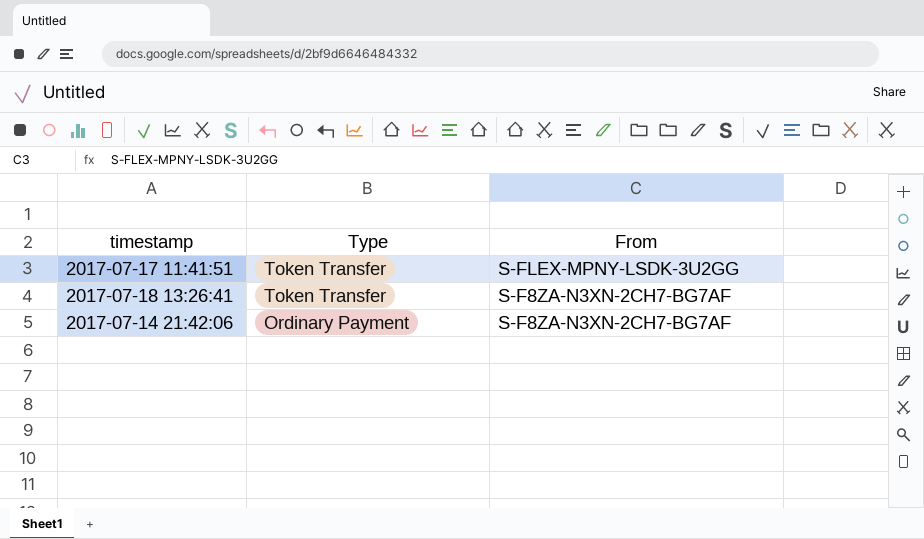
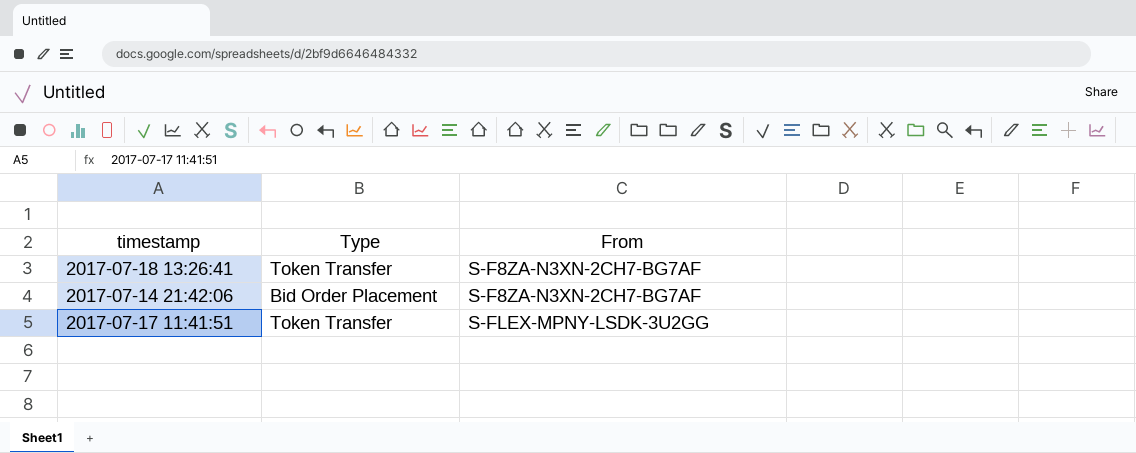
row order: Type descending -> From ascending
2017-07-14 21:42:06 | Type: Ordinary Payment -> Bid Order Placement

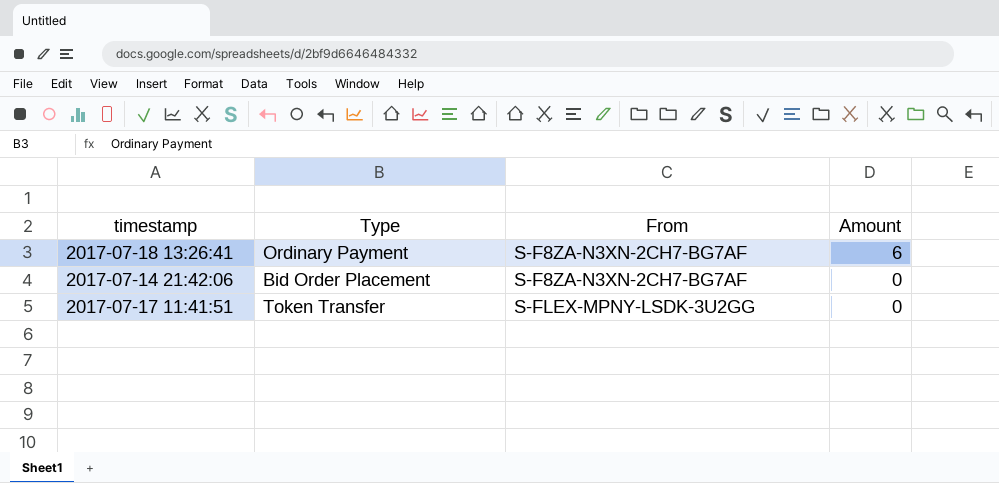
column Amount | position: none -> 4
2017-07-18 13:26:41 | Type: Token Transfer -> Ordinary Payment

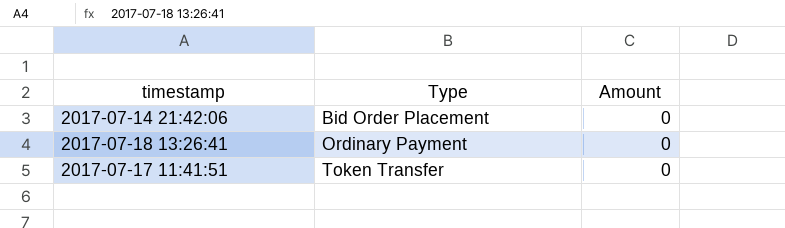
row order: From ascending -> Type ascending
column From | position: 3 -> none
2017-07-18 13:26:41 | Amount: 6 -> 0

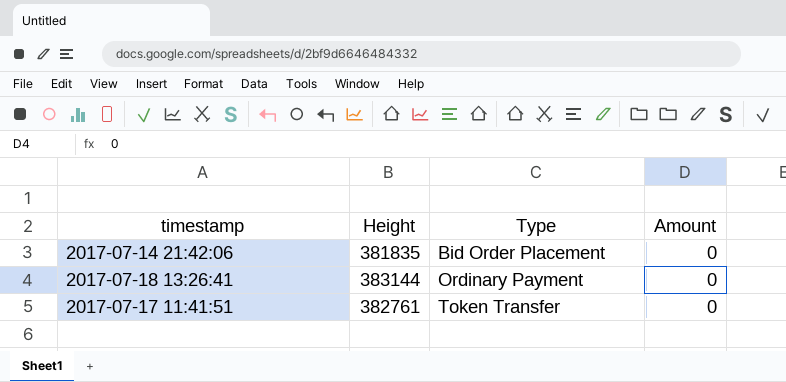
column Height | position: none -> 2

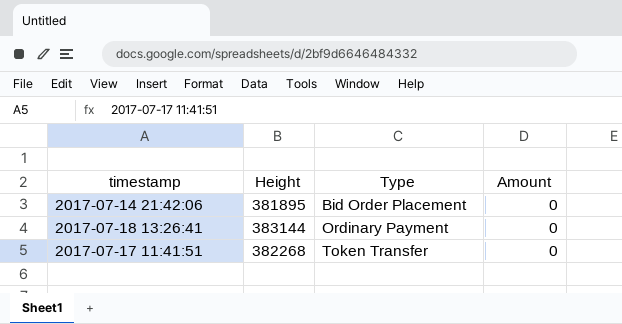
2017-07-14 21:42:06 | Height: 381835 -> 381895
2017-07-17 11:41:51 | Height: 382761 -> 382268

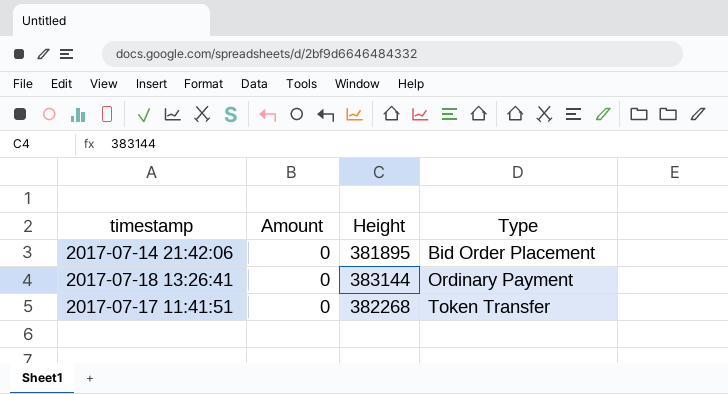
column Amount | position: 4 -> 2

